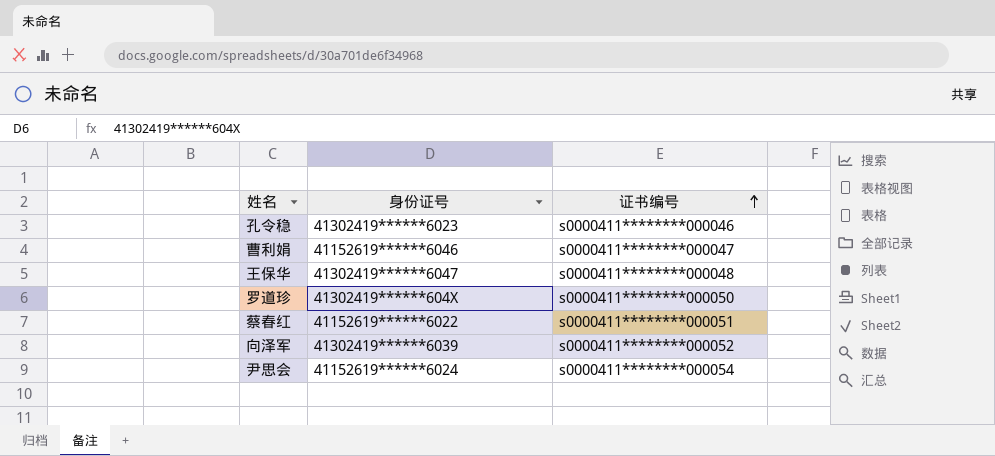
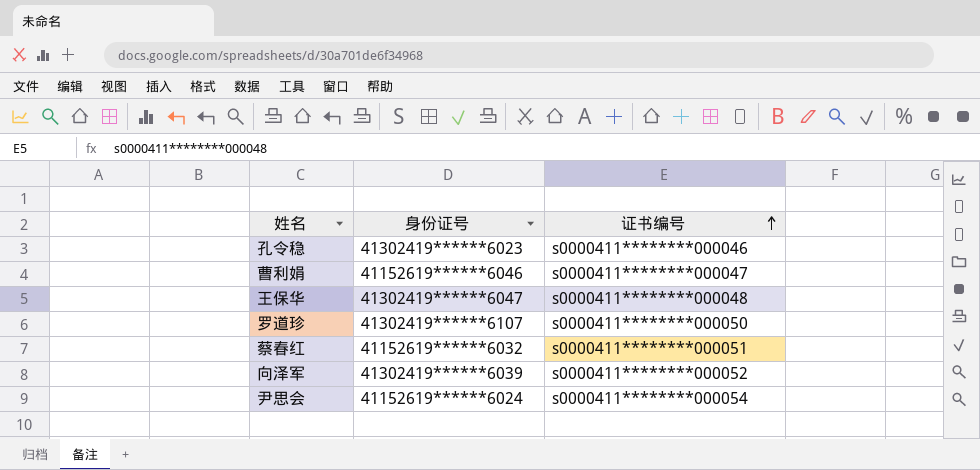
罗道珍 | 身份证号: 41302419******604X -> 41302419******6107
蔡春红 | 身份证号: 41152619******6022 -> 41152619******6032

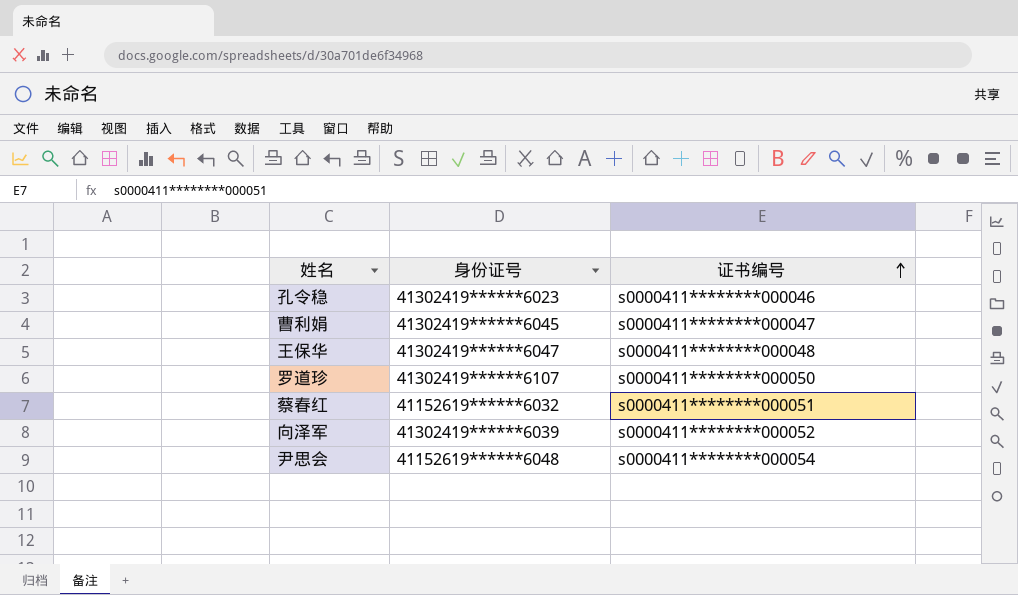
曹利娟 | 身份证号: 41152619******6046 -> 41302419******6045
尹思会 | 身份证号: 41152619******6024 -> 41152619******6048

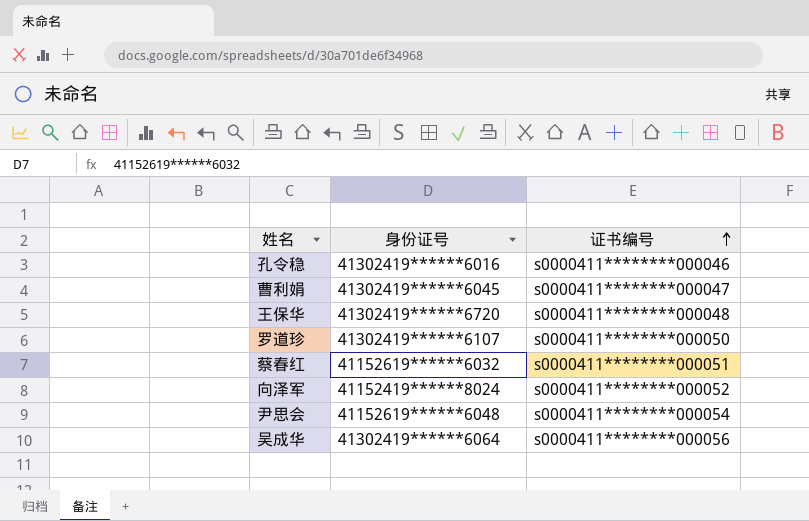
孔令稳 | 身份证号: 41302419******6023 -> 41302419******6016
王保华 | 身份证号: 41302419******6047 -> 41302419******6720
向泽军 | 身份证号: 41302419******6039 -> 41152419******8024
row 吴成华: none -> 41302419******6064 | s0000411********000056

